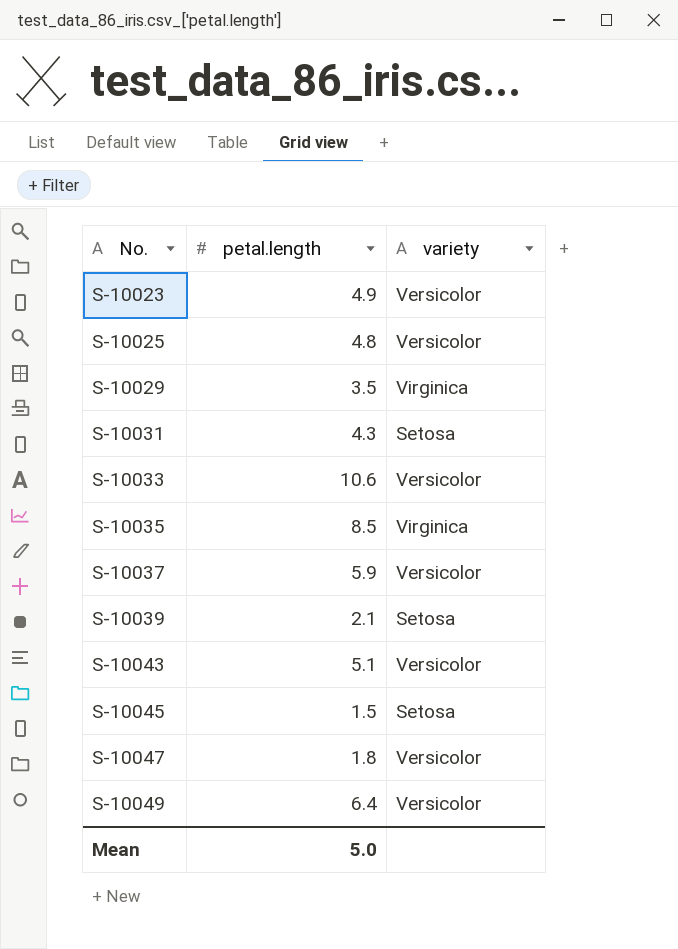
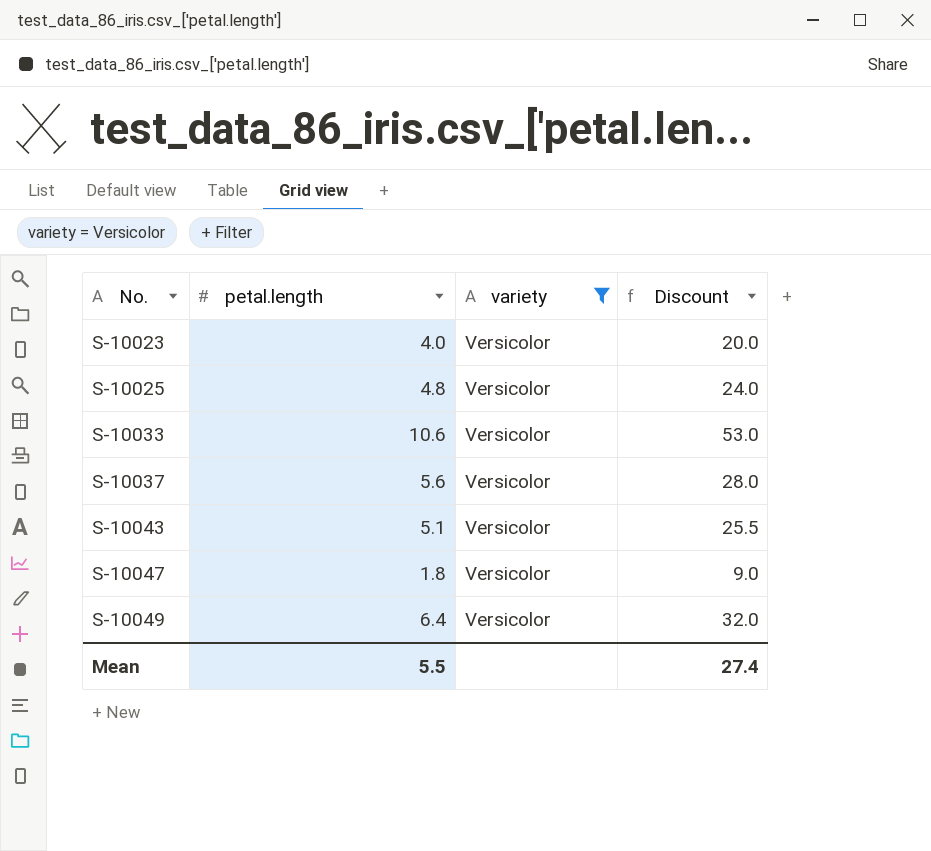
filter: none -> variety = Versicolor
column Discount | formula: none -> [petal.length] * 5
S-10023 | petal.length: 4.9 -> 4.0
S-10037 | petal.length: 5.9 -> 5.6
Mean | petal.length: 5.0 -> 5.5

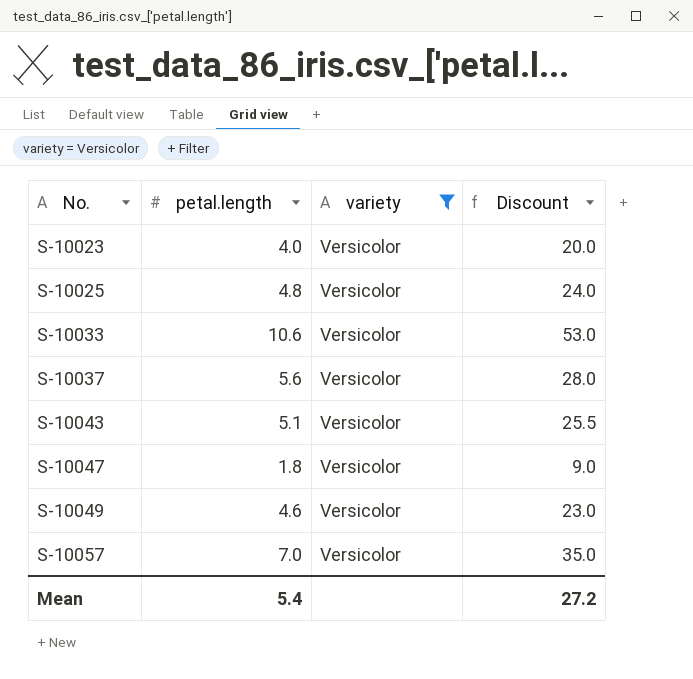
S-10049 | petal.length: 6.4 -> 4.6
S-10049 | Discount: 32.0 -> 23.0
row S-10057: none -> 7.0 | Versicolor | 35.0
Mean | petal.length: 5.5 -> 5.4
Mean | Discount: 27.4 -> 27.2

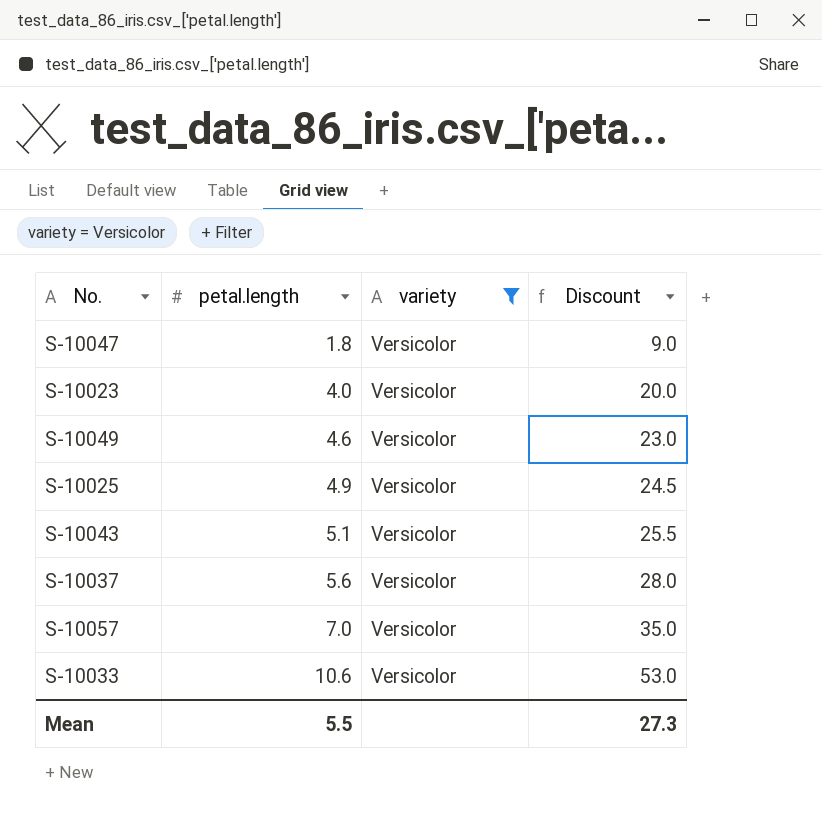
row order: No. ascending -> petal.length ascending
S-10025 | petal.length: 4.8 -> 4.9
S-10025 | Discount: 24.0 -> 24.5
Mean | petal.length: 5.4 -> 5.5
Mean | Discount: 27.2 -> 27.3

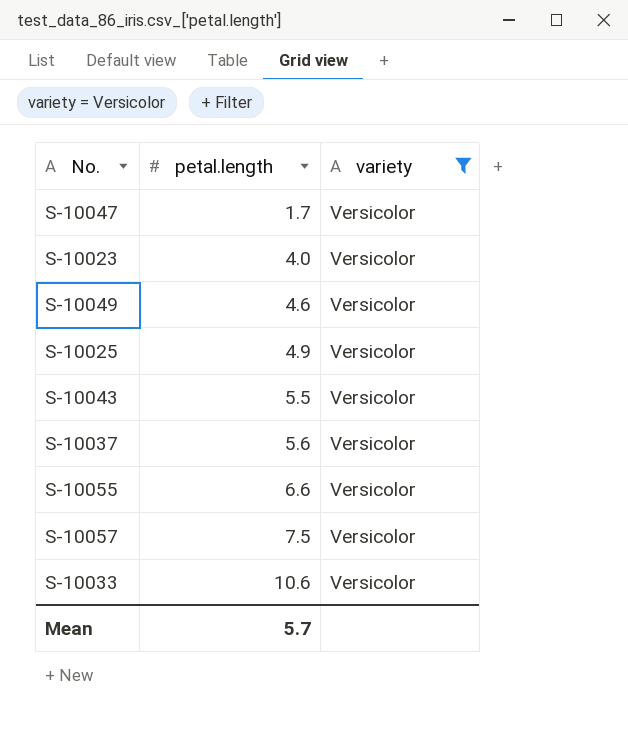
column Discount | formula: [petal.length] * 5 -> none
S-10047 | petal.length: 1.8 -> 1.7
S-10043 | petal.length: 5.1 -> 5.5
row S-10055: none -> 6.6 | Versicolor
S-10057 | petal.length: 7.0 -> 7.5
Mean | petal.length: 5.5 -> 5.7

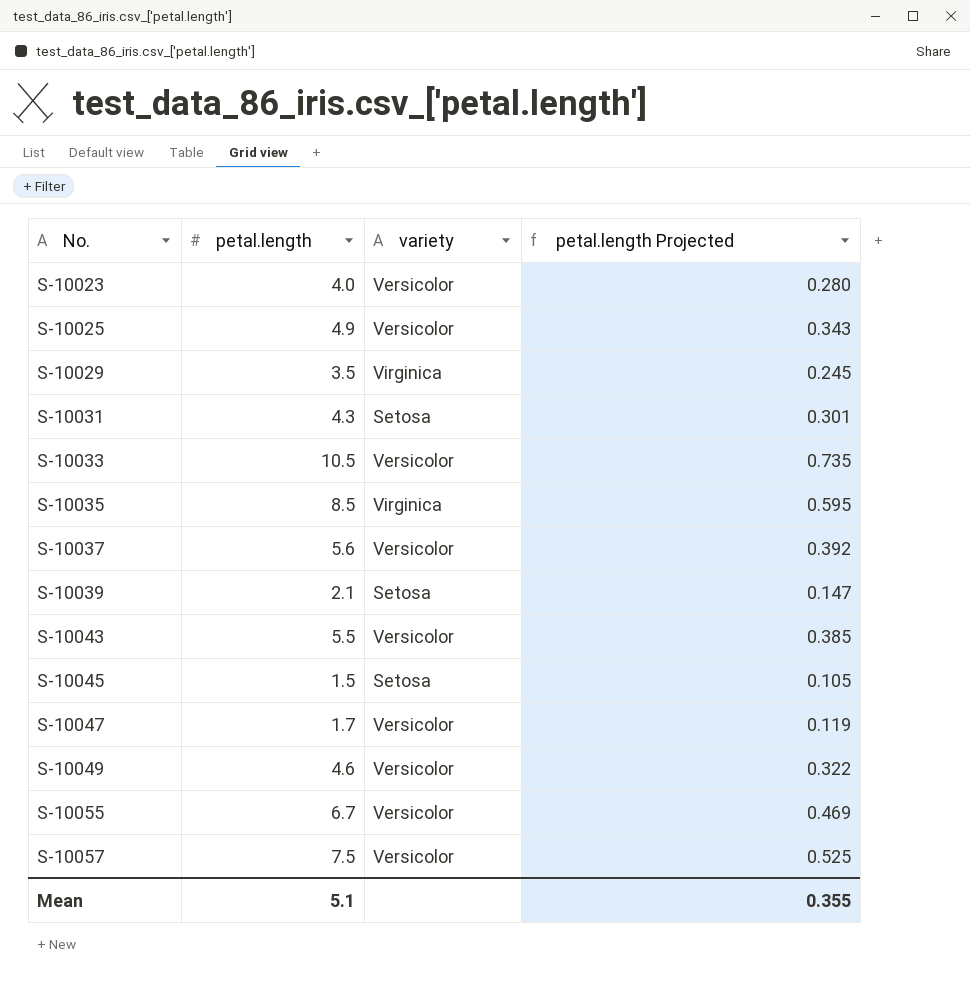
filter: variety = Versicolor -> none
row order: petal.length ascending -> No. ascending
column petal.length Projected | formula: none -> [petal.length] * 0.07
S-10033 | petal.length: 10.6 -> 10.5
S-10055 | petal.length: 6.6 -> 6.7
Mean | petal.length: 5.7 -> 5.1

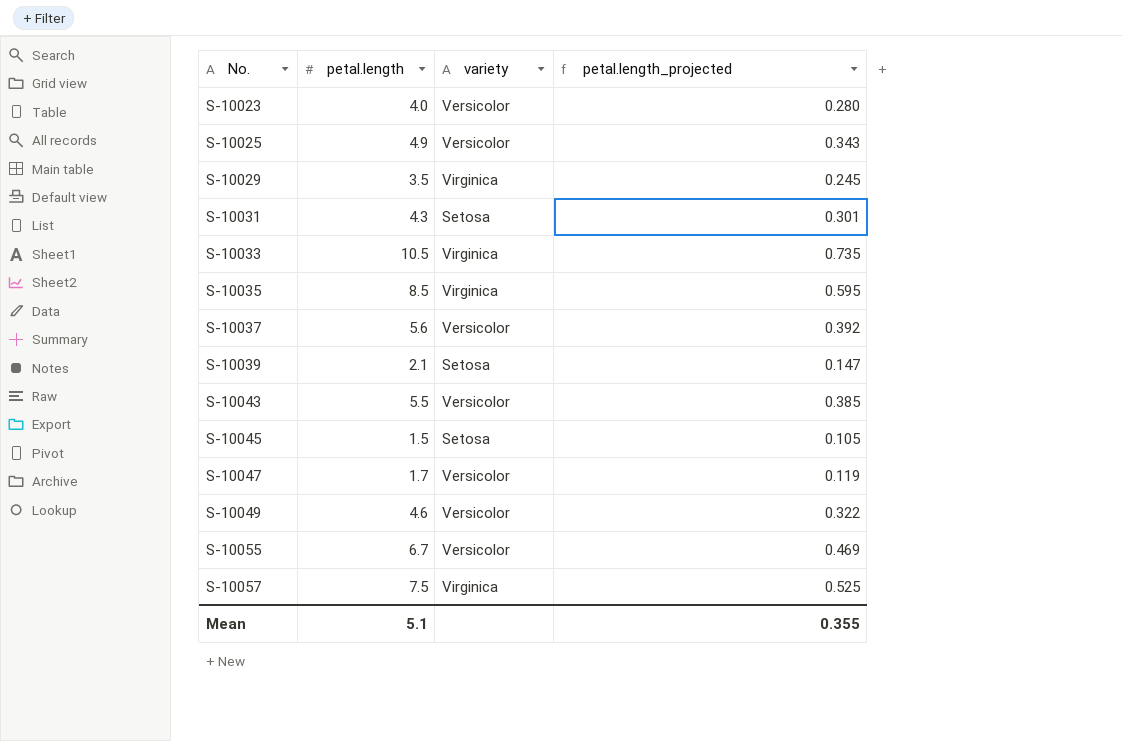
column name: petal.length Projected -> petal.length_projected
S-10033 | variety: Versicolor -> Virginica
S-10057 | variety: Versicolor -> Virginica

